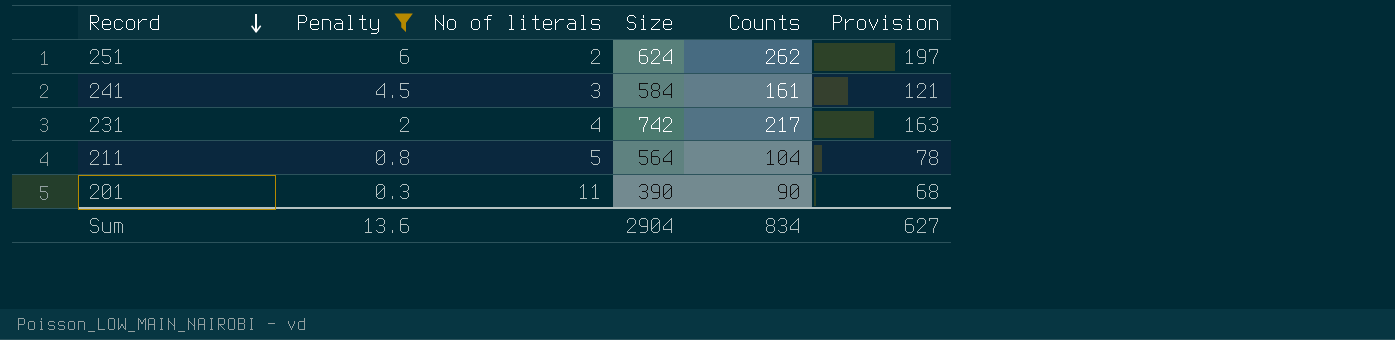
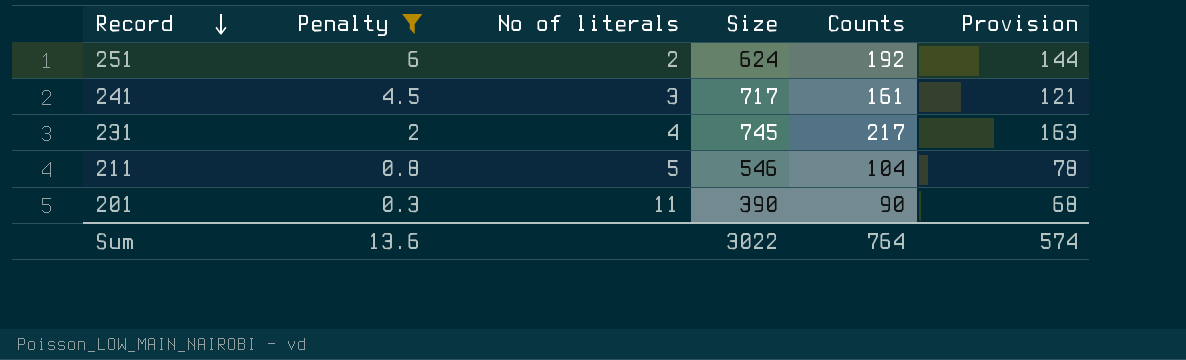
251 | Counts: 262 -> 192
251 | Provision: 197 -> 144
241 | Size: 584 -> 717
231 | Size: 742 -> 745
211 | Size: 564 -> 546
Sum | Size: 2904 -> 3022
Sum | Counts: 834 -> 764
Sum | Provision: 627 -> 574

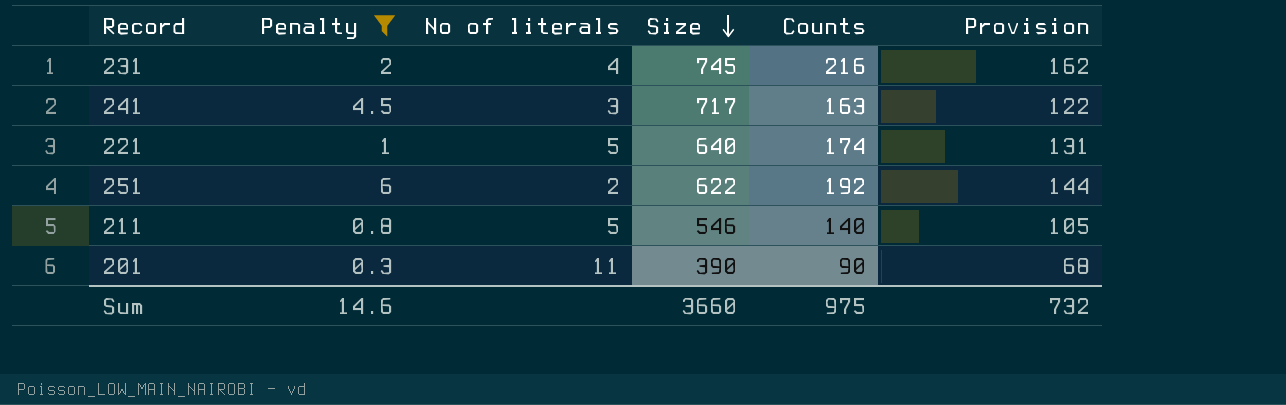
row order: Record descending -> Size descending
231 | Counts: 217 -> 216
231 | Provision: 163 -> 162
241 | Counts: 161 -> 163
241 | Provision: 121 -> 122
row 221: none -> 1 | 5 | 640 | 174 | 131
251 | Size: 624 -> 622
211 | Counts: 104 -> 140
211 | Provision: 78 -> 105
Sum | Penalty: 13.6 -> 14.6
Sum | Size: 3022 -> 3660
Sum | Counts: 764 -> 975
Sum | Provision: 574 -> 732

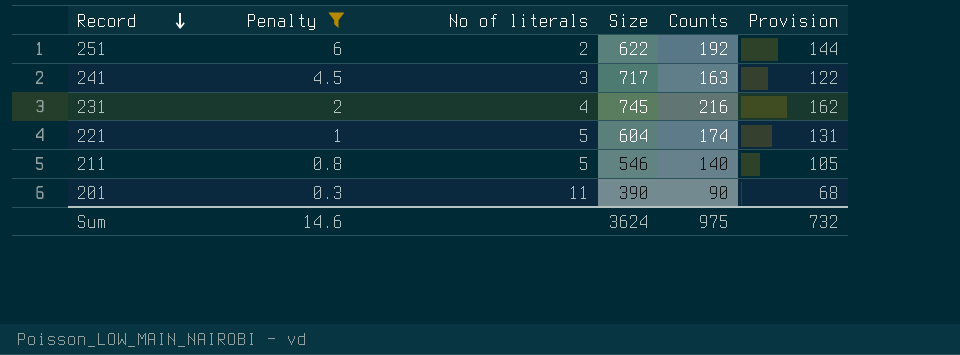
row order: Size descending -> Record descending
221 | Size: 640 -> 604
Sum | Size: 3660 -> 3624

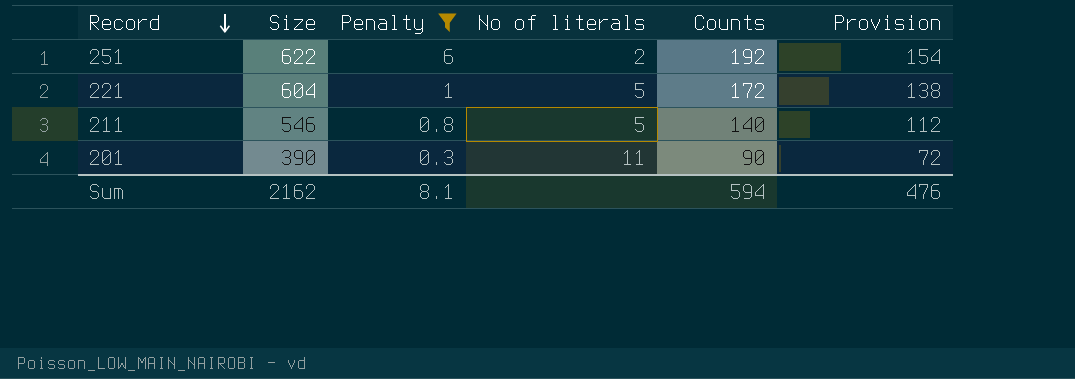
column Size | position: 4 -> 2
column Provision | formula: [Counts] * 0.75 -> [Counts] * 0.8
row 241: 4.5 | 3 | 717 | 163 | 122 -> none
row 231: 2 | 4 | 745 | 216 | 162 -> none
221 | Counts: 174 -> 172
Sum | Size: 3624 -> 2162
Sum | Penalty: 14.6 -> 8.1
Sum | Counts: 975 -> 594
Sum | Provision: 732 -> 476

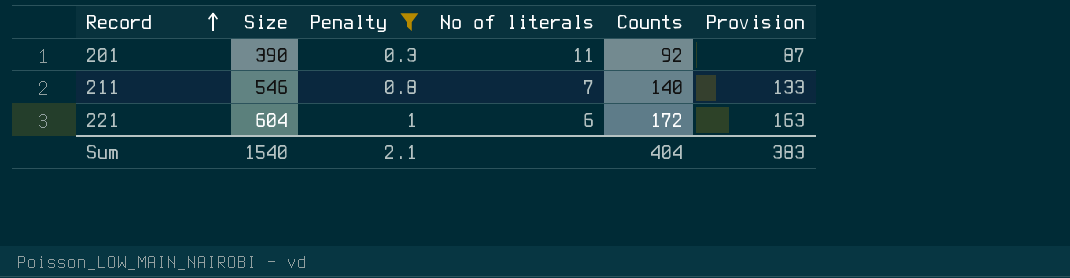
row order: Record descending -> Record ascending
column Provision | formula: [Counts] * 0.8 -> [Counts] * 0.95
row 251: 622 | 6 | 2 | 192 | 154 -> none
201 | Counts: 90 -> 92
211 | No of literals: 5 -> 7
221 | No of literals: 5 -> 6
Sum | Size: 2162 -> 1540
Sum | Penalty: 8.1 -> 2.1
Sum | Counts: 594 -> 404
Sum | Provision: 476 -> 383

